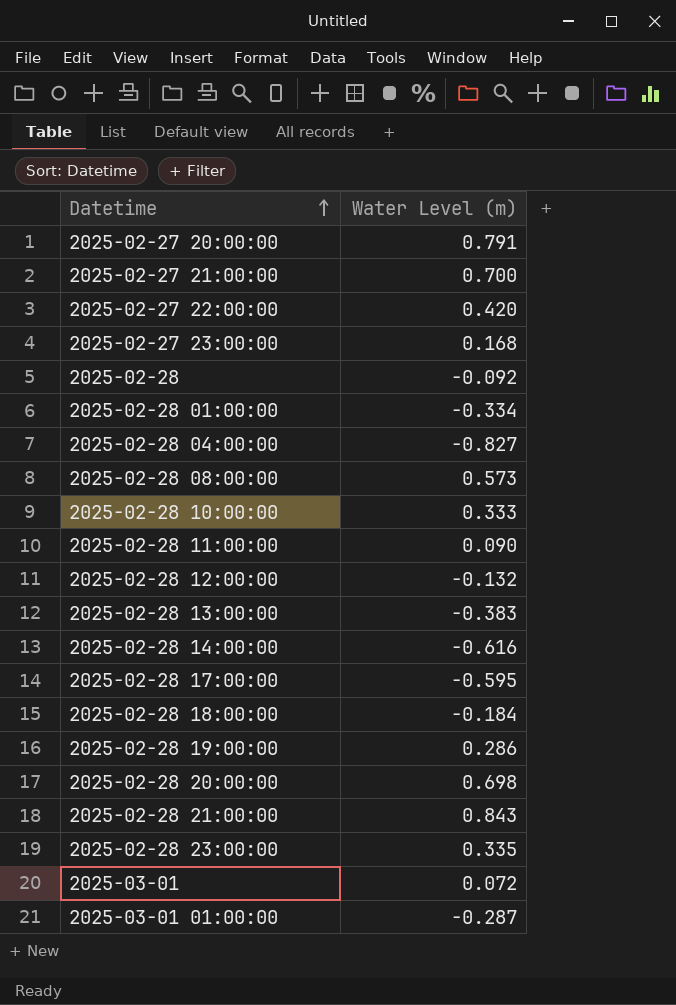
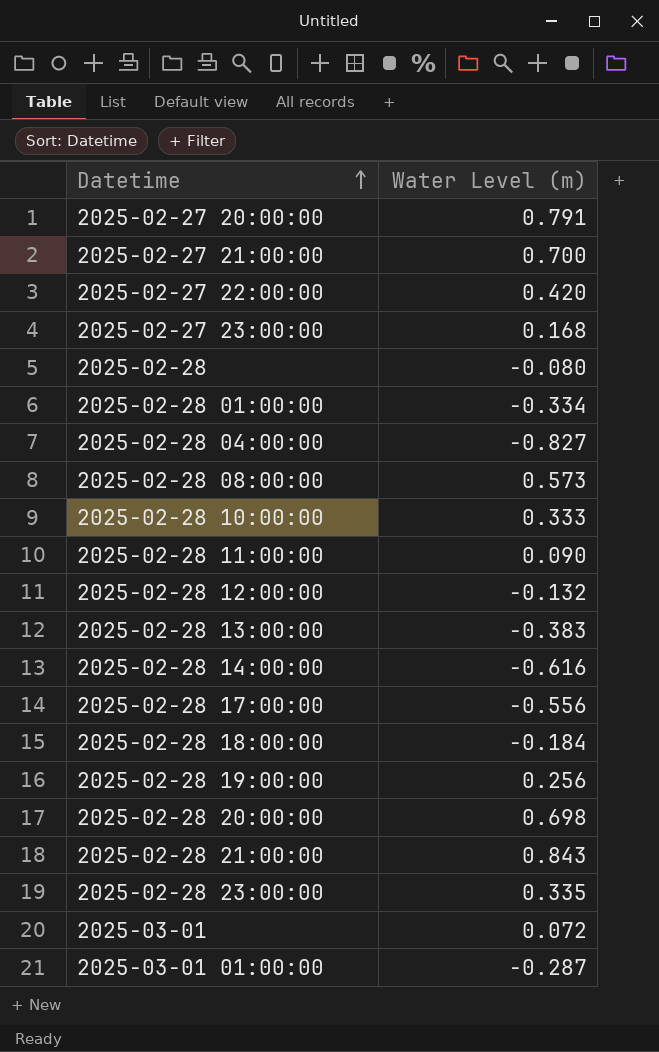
2025-02-28 | Water Level (m): -0.092 -> -0.080
2025-02-28 17:00:00 | Water Level (m): -0.595 -> -0.556
2025-02-28 19:00:00 | Water Level (m): 0.286 -> 0.256

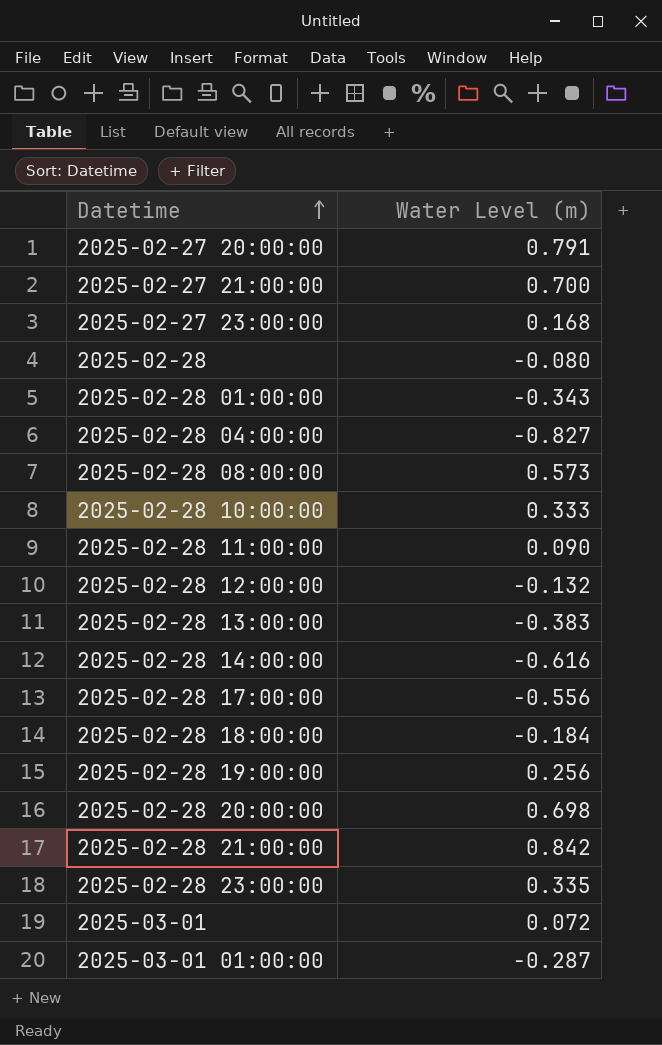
row 2025-02-27 22:00:00: 0.420 -> none
2025-02-28 01:00:00 | Water Level (m): -0.334 -> -0.343
2025-02-28 21:00:00 | Water Level (m): 0.843 -> 0.842

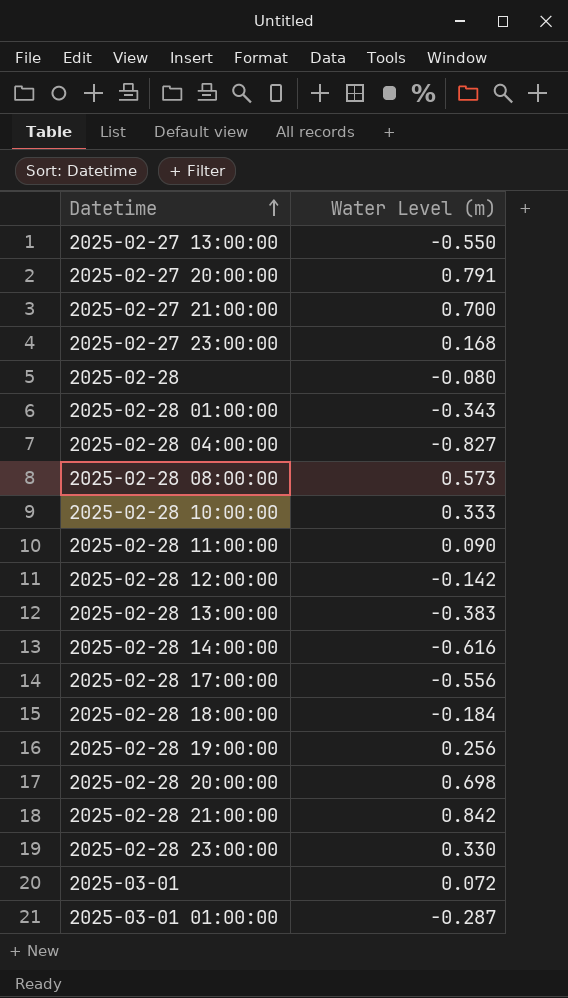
row 2025-02-27 13:00:00: none -> -0.550
2025-02-28 12:00:00 | Water Level (m): -0.132 -> -0.142
2025-02-28 23:00:00 | Water Level (m): 0.335 -> 0.330

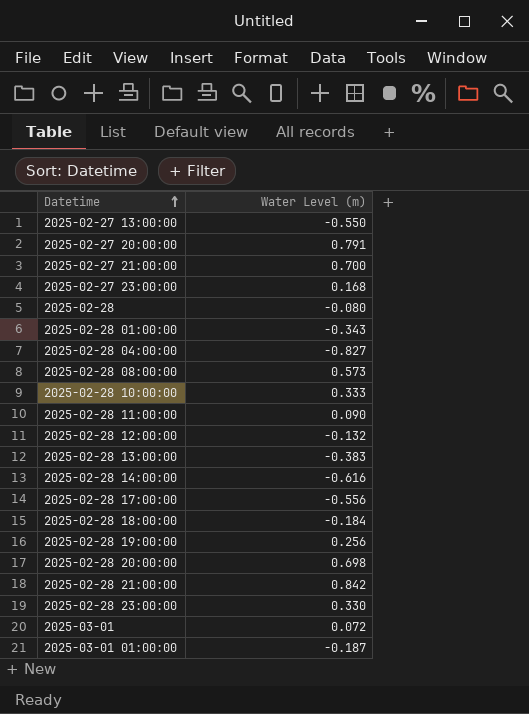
2025-02-28 12:00:00 | Water Level (m): -0.142 -> -0.132
2025-03-01 01:00:00 | Water Level (m): -0.287 -> -0.187

